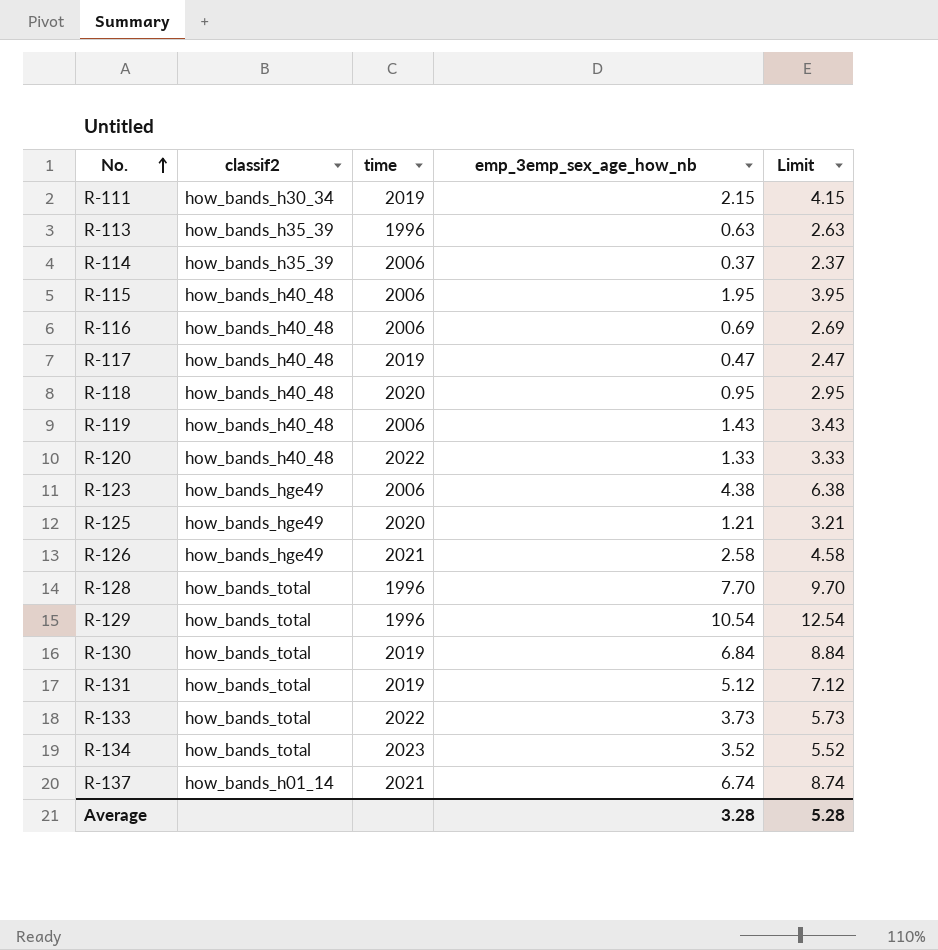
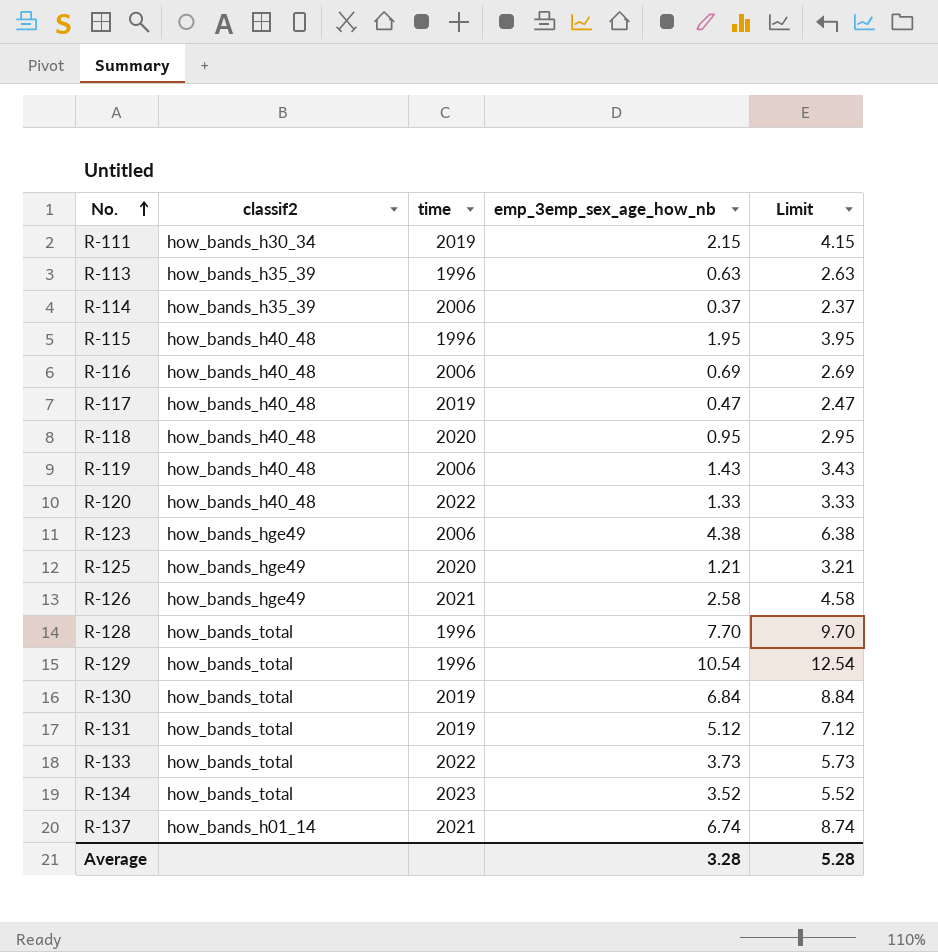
R-115 | time: 2006 -> 1996

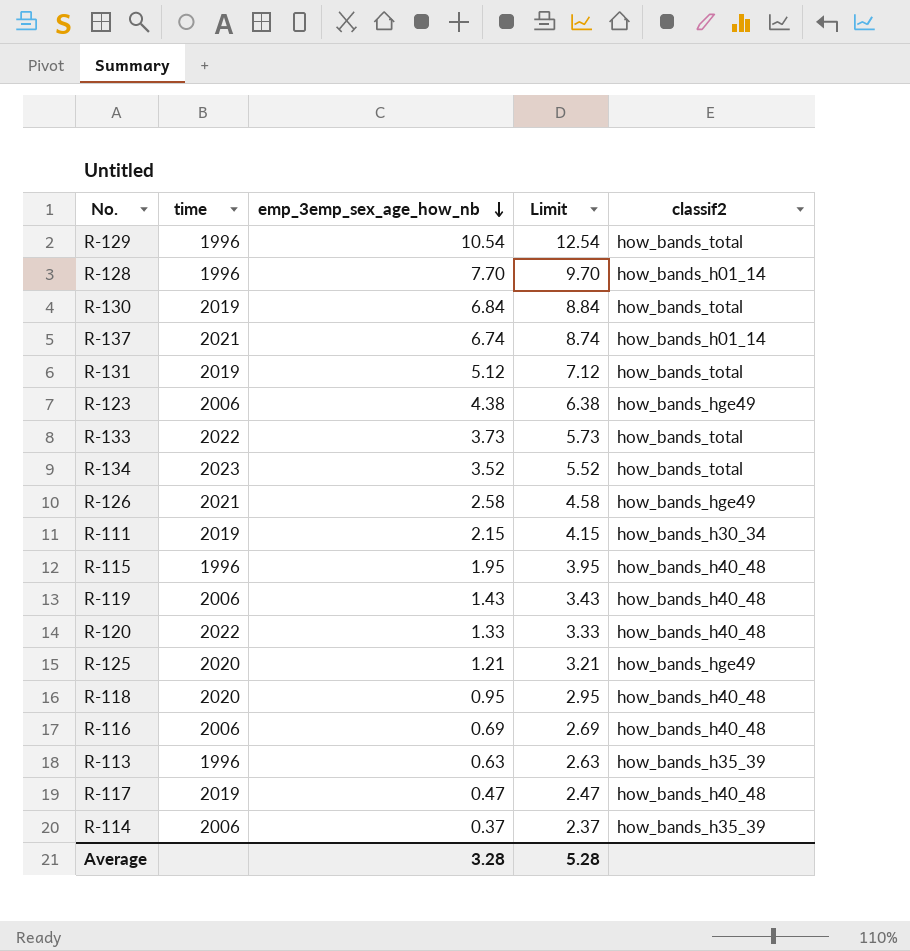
row order: No. ascending -> emp_3emp_sex_age_how_nb descending
column classif2 | position: 2 -> 5
R-128 | classif2: how_bands_total -> how_bands_h01_14

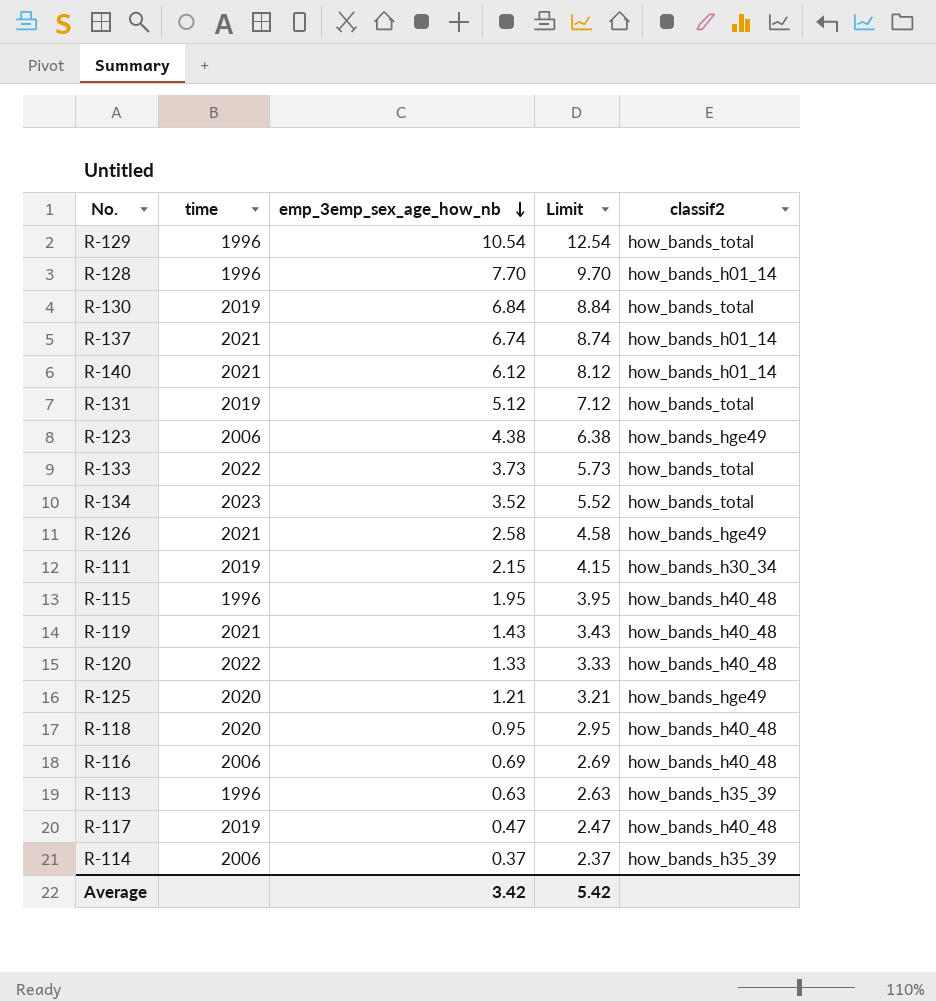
row R-140: none -> 2021 | 6.12 | 8.12 | how_bands_h01_14
R-119 | time: 2006 -> 2021
Average | emp_3emp_sex_age_how_nb: 3.28 -> 3.42
Average | Limit: 5.28 -> 5.42

